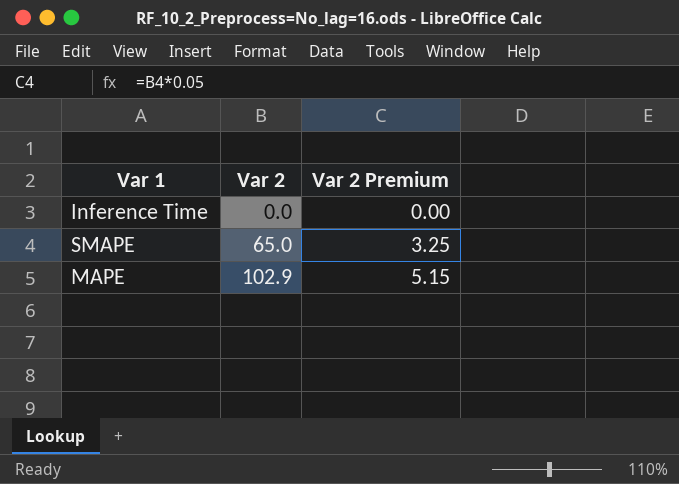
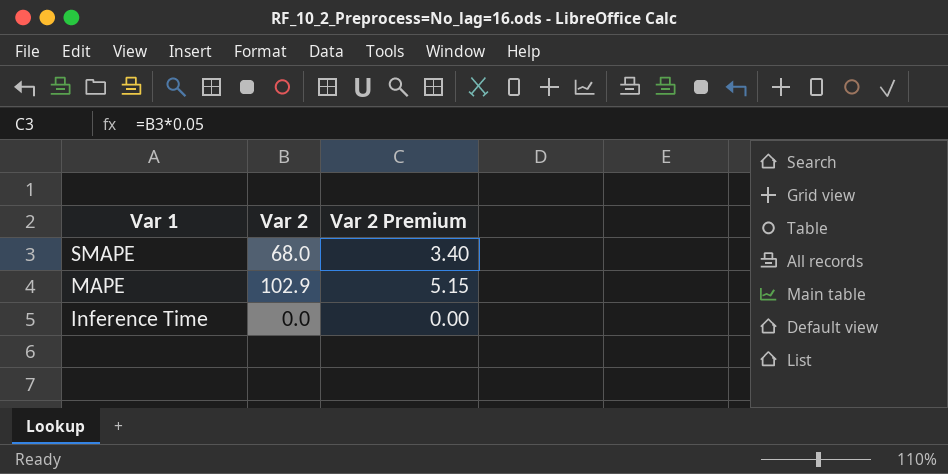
row order: Var 2 ascending -> Var 1 descending
SMAPE | Var 2: 65.0 -> 68.0
SMAPE | Var 2 Premium: 3.25 -> 3.40

